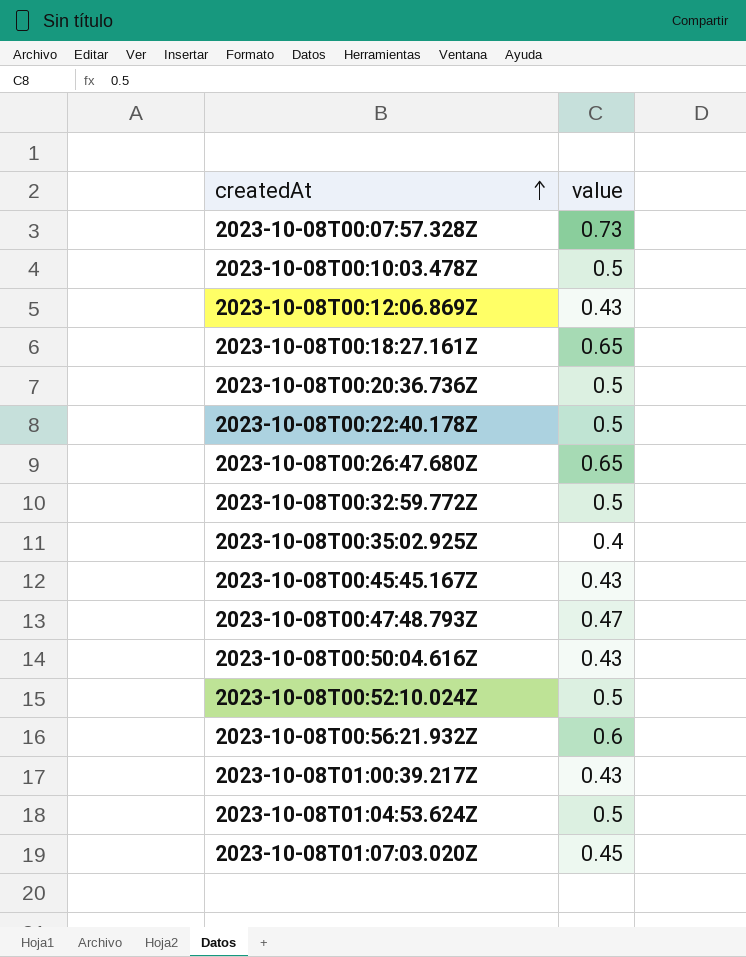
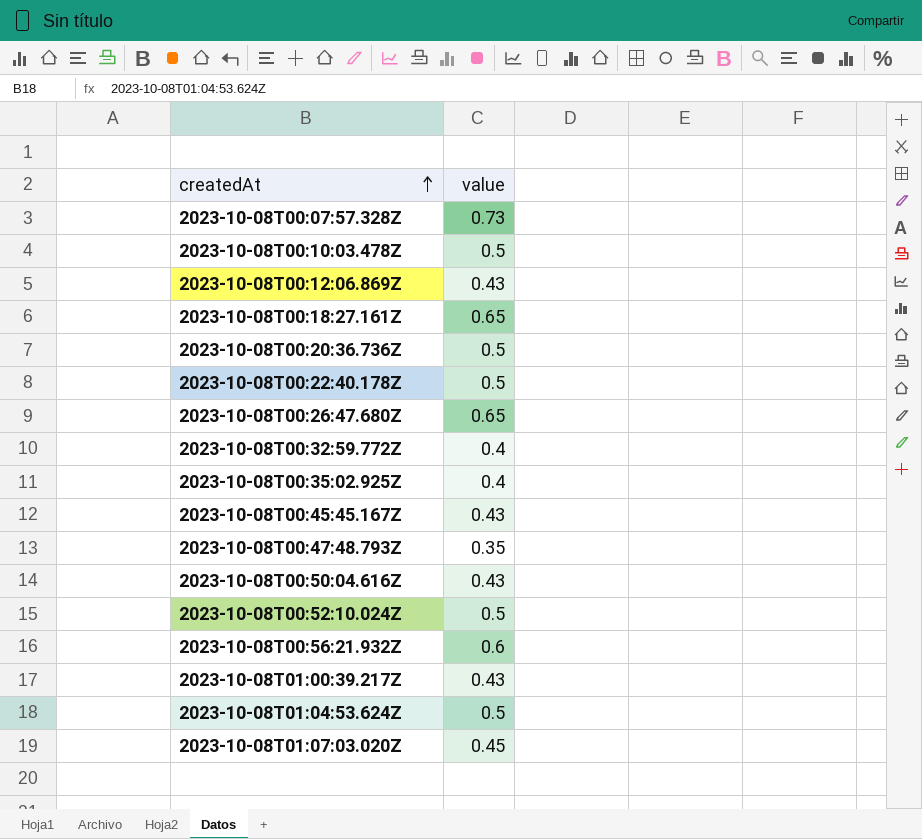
2023-10-08T00:32:59.772Z | value: 0.5 -> 0.4
2023-10-08T00:47:48.793Z | value: 0.47 -> 0.35

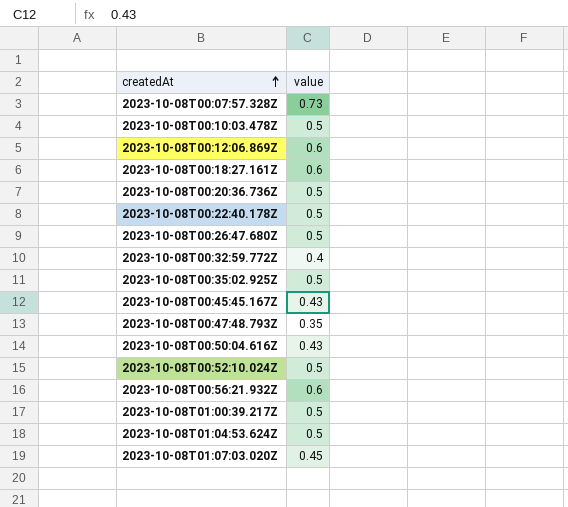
2023-10-08T00:12:06.869Z | value: 0.43 -> 0.6
2023-10-08T00:18:27.161Z | value: 0.65 -> 0.6
2023-10-08T00:26:47.680Z | value: 0.65 -> 0.5
2023-10-08T00:35:02.925Z | value: 0.4 -> 0.5
2023-10-08T01:00:39.217Z | value: 0.43 -> 0.5

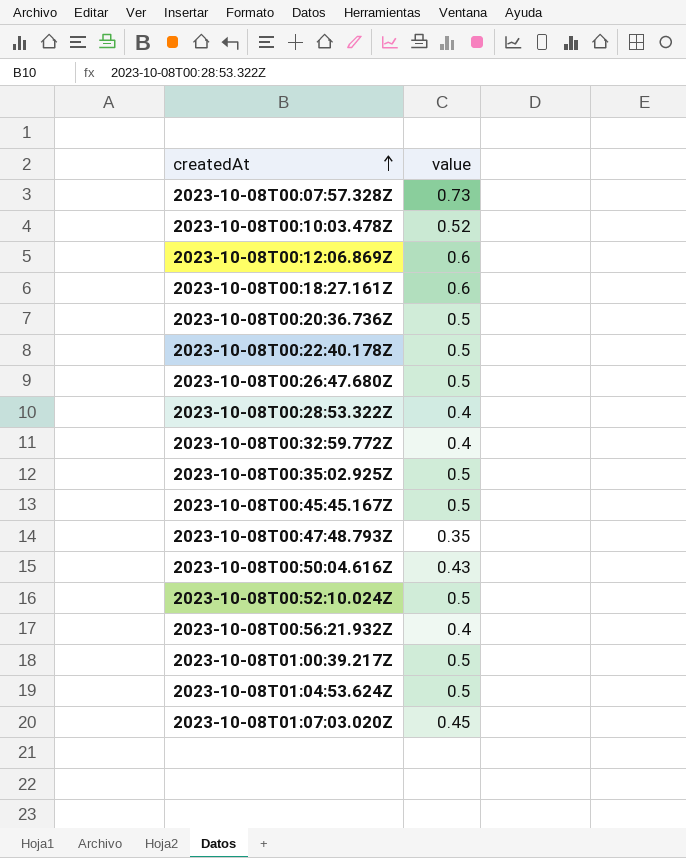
2023-10-08T00:10:03.478Z | value: 0.5 -> 0.52
row 2023-10-08T00:28:53.322Z: none -> 0.4
2023-10-08T00:45:45.167Z | value: 0.43 -> 0.5
2023-10-08T00:56:21.932Z | value: 0.6 -> 0.4

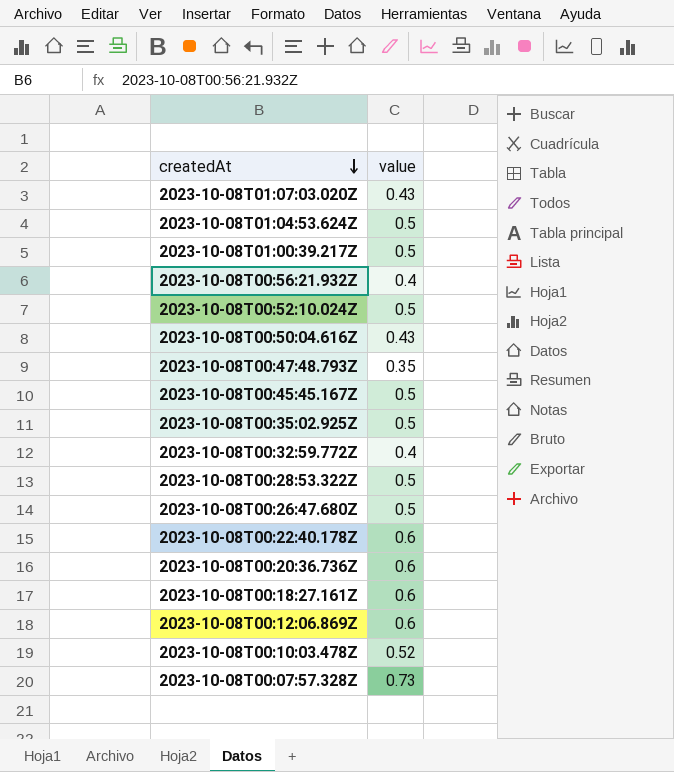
row order: createdAt ascending -> createdAt descending
2023-10-08T01:07:03.020Z | value: 0.45 -> 0.43
2023-10-08T00:28:53.322Z | value: 0.4 -> 0.5
2023-10-08T00:22:40.178Z | value: 0.5 -> 0.6
2023-10-08T00:20:36.736Z | value: 0.5 -> 0.6

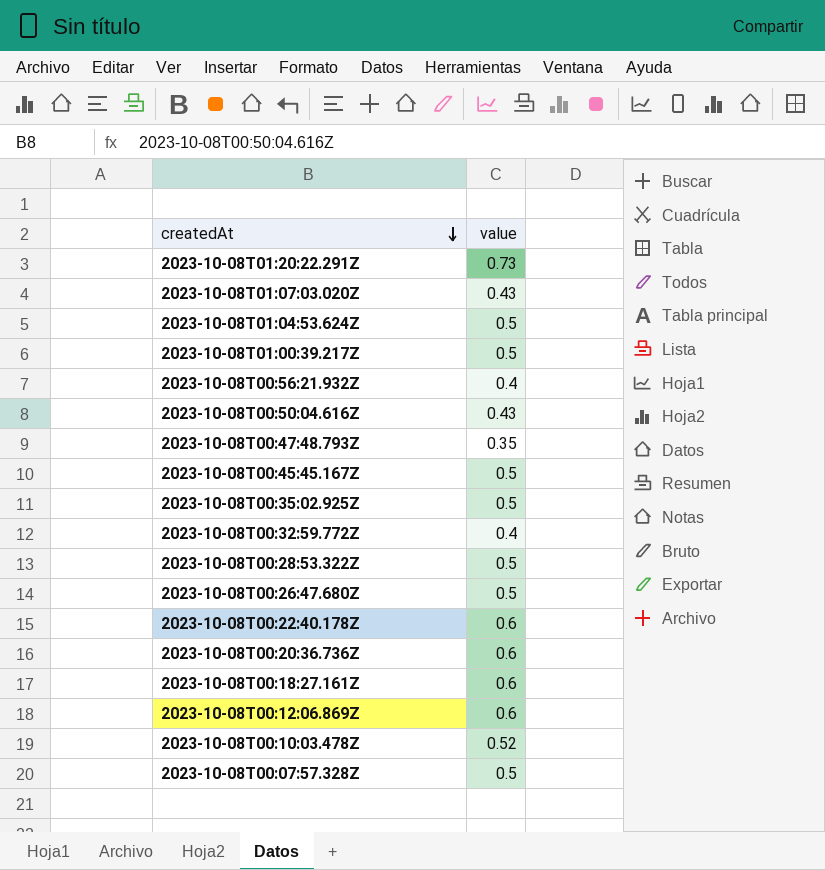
row 2023-10-08T00:52:10.024Z: 0.5 -> none
row 2023-10-08T01:20:22.291Z: none -> 0.73
2023-10-08T00:07:57.328Z | value: 0.73 -> 0.5

